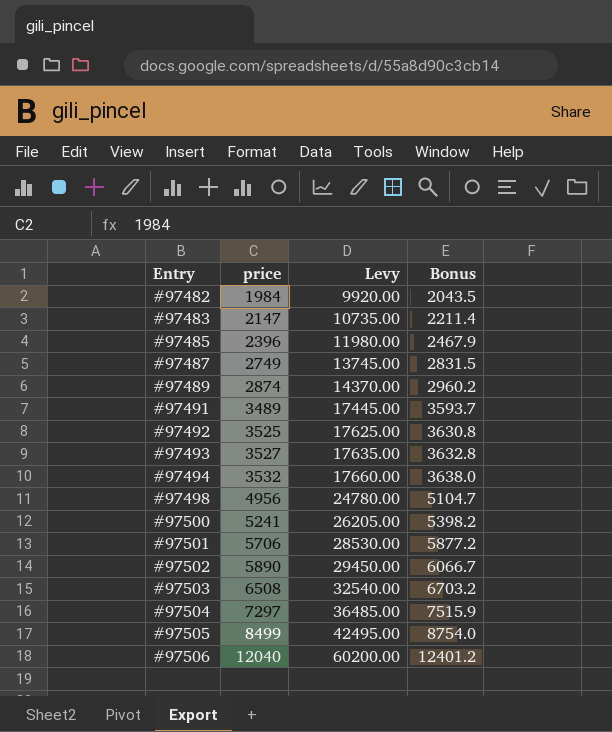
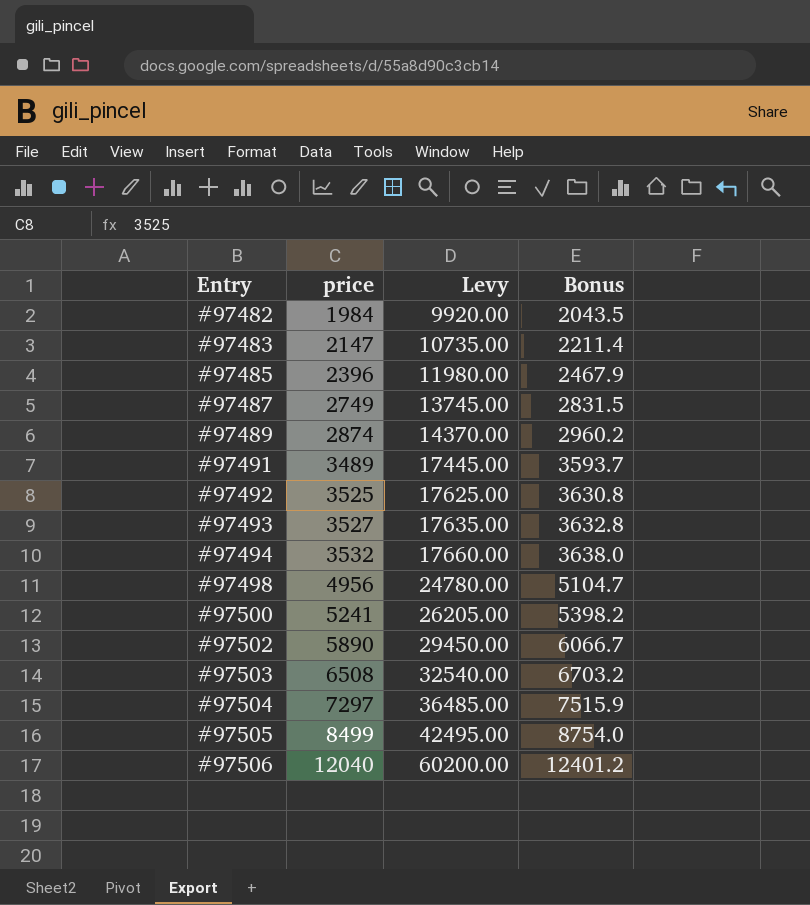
row #97501: 5706 | 28530.00 | 5877.2 -> none

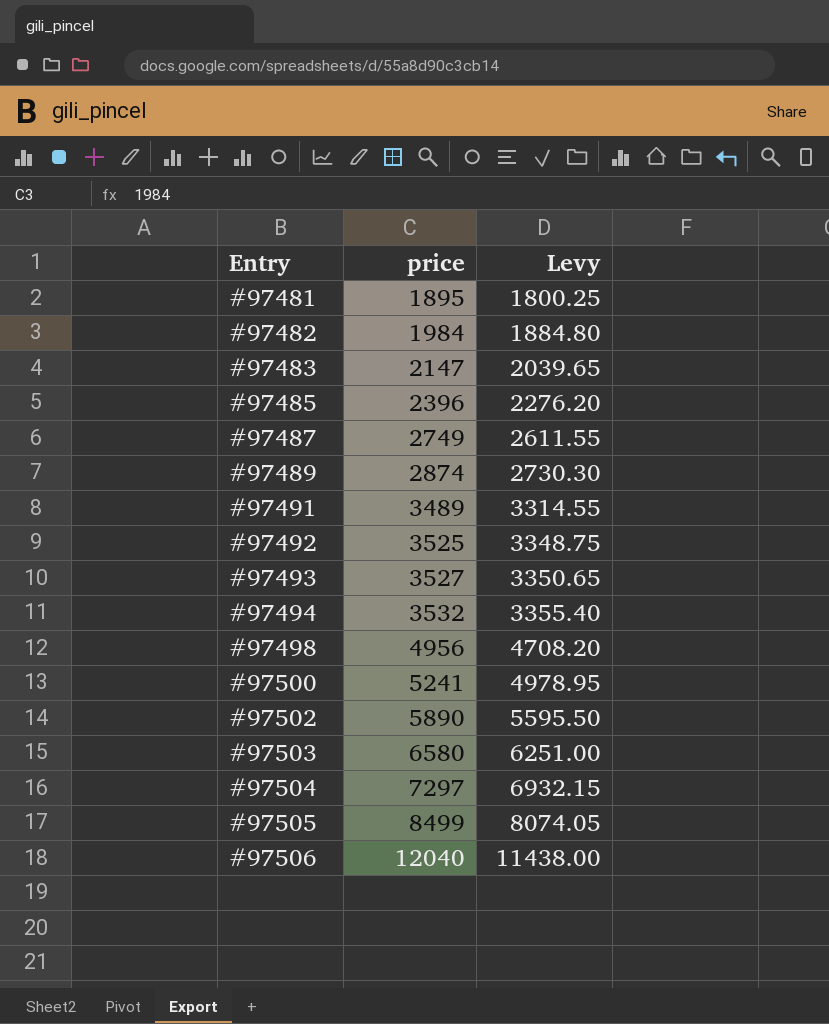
column Bonus | formula: [price] * 1.03 -> none
column Levy | formula: [price] * 5 -> [price] * 0.95
row #97481: none -> 1895 | 1800.25
#97503 | price: 6508 -> 6580

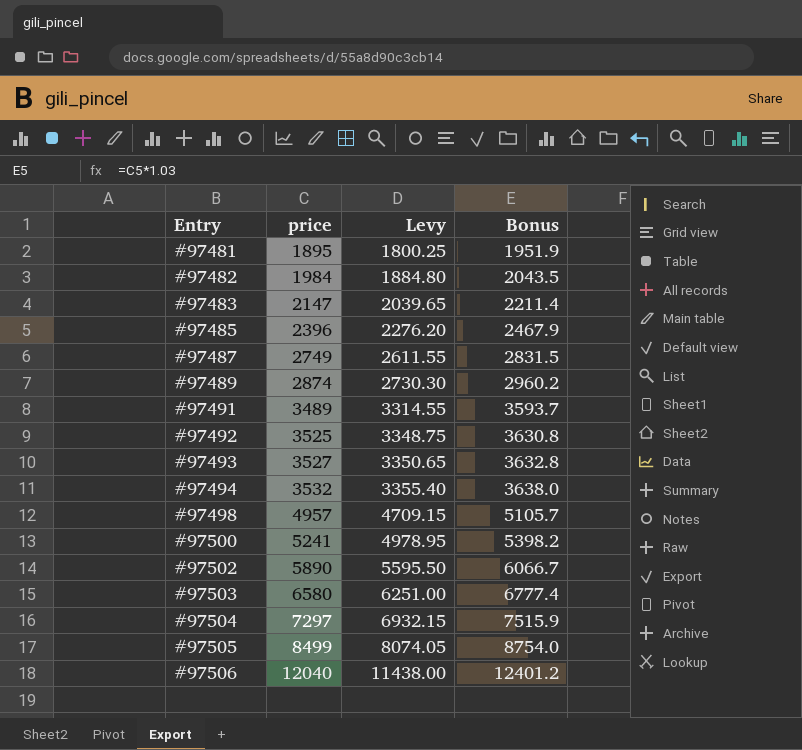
column Bonus | formula: none -> [price] * 1.03
#97498 | price: 4956 -> 4957
#97498 | Levy: 4708.20 -> 4709.15

